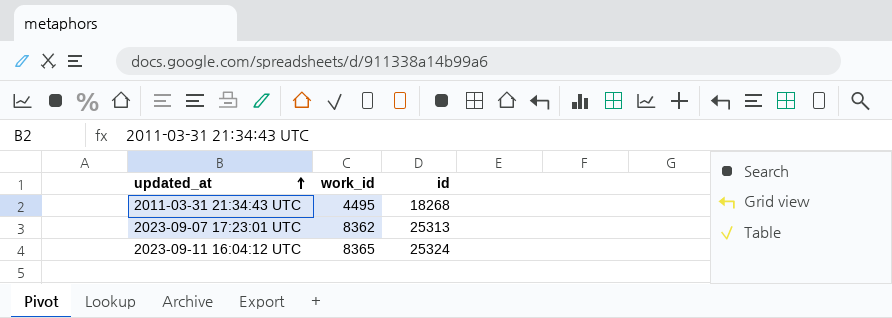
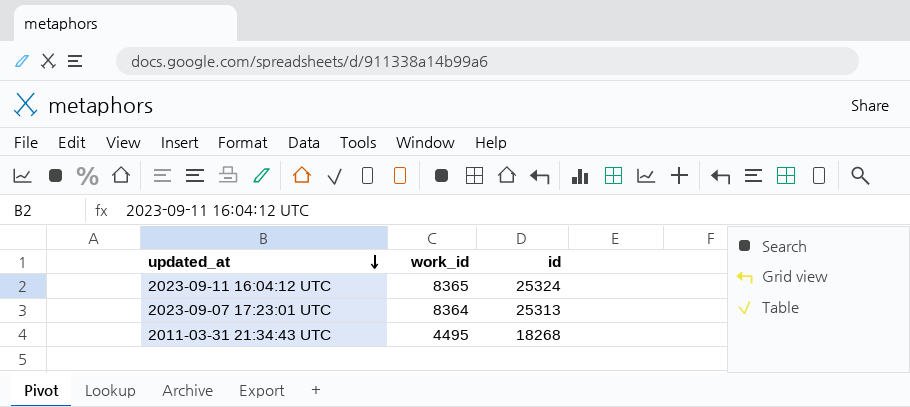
row order: updated_at ascending -> updated_at descending
2023-09-07 17:23:01 UTC | work_id: 8362 -> 8364

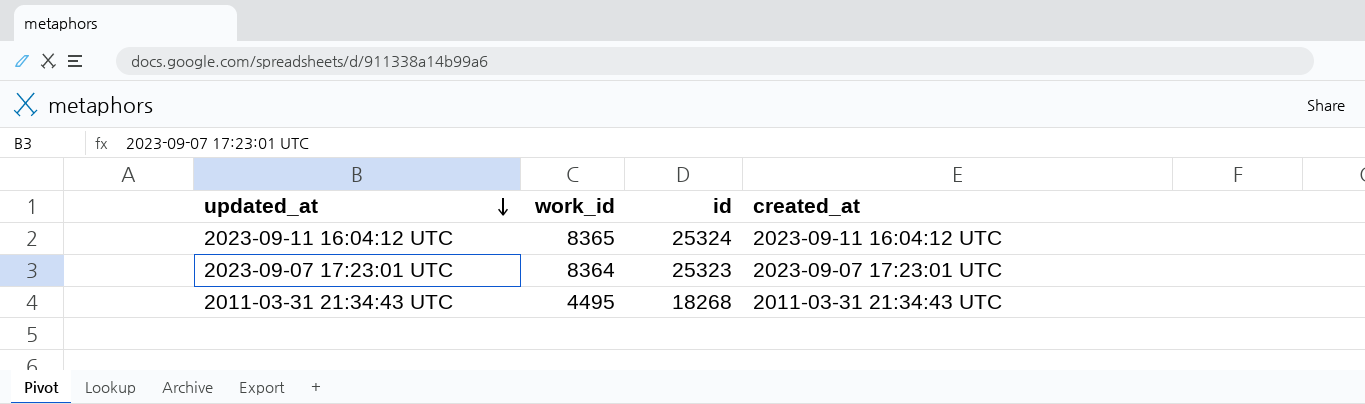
column created_at | position: none -> 4
2023-09-07 17:23:01 UTC | id: 25313 -> 25323

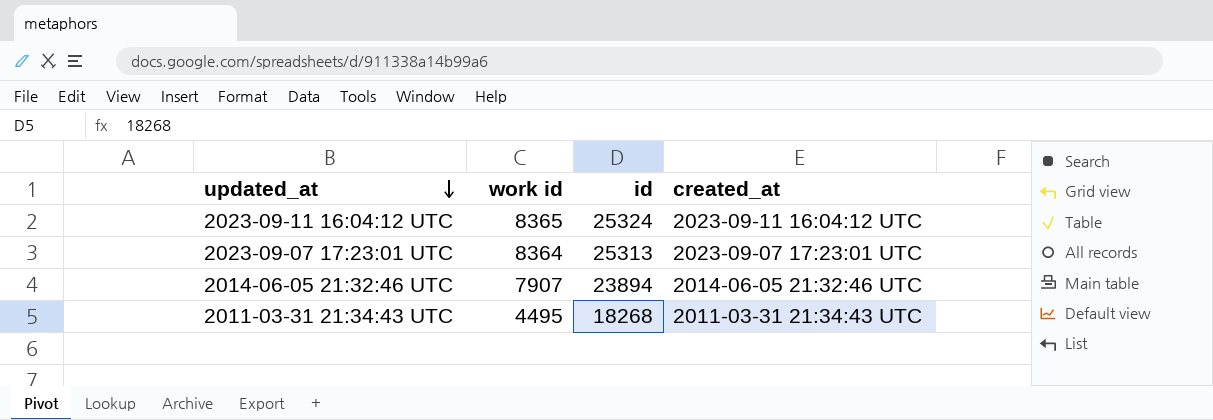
column name: work_id -> work id
2023-09-07 17:23:01 UTC | id: 25323 -> 25313
row 2014-06-05 21:32:46 UTC: none -> 7907 | 23894 | 2014-06-05 21:32:46 UTC

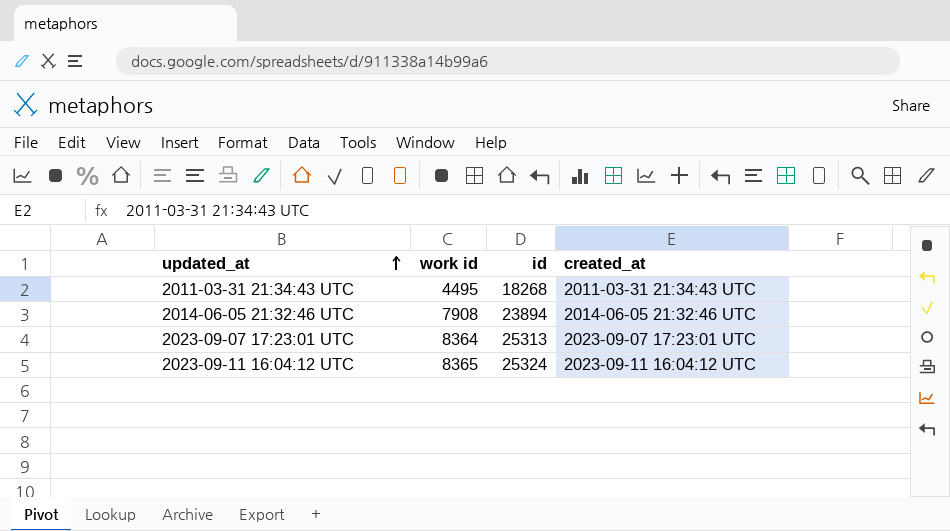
row order: updated_at descending -> updated_at ascending
2014-06-05 21:32:46 UTC | work id: 7907 -> 7908

